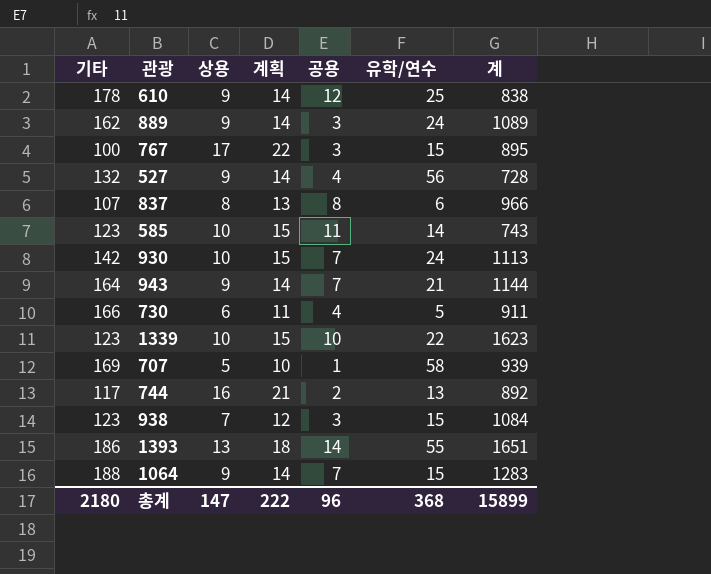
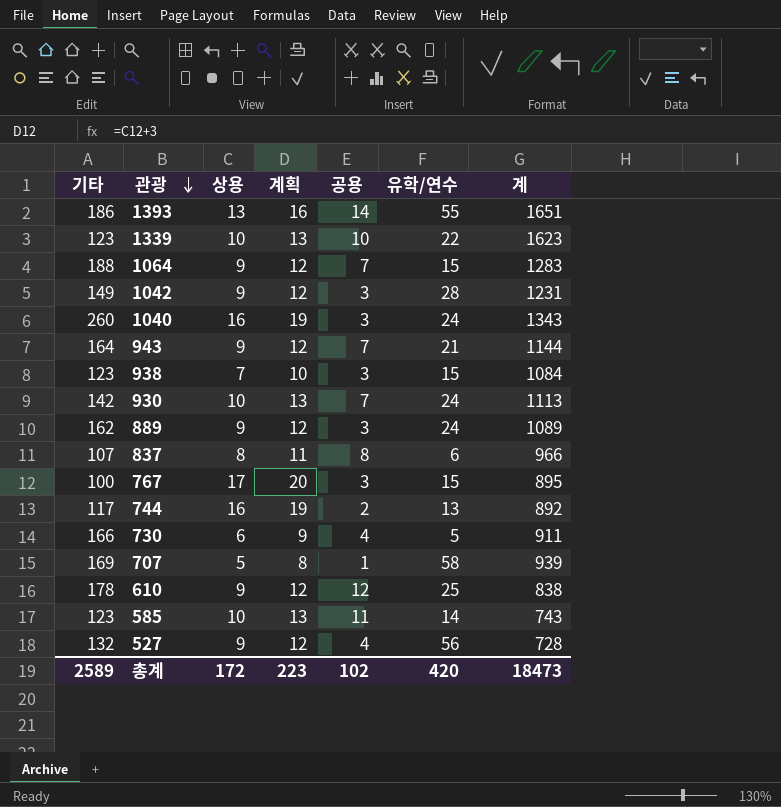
row order: none -> 관광 descending
column 계획 | formula: [상용] + 5 -> [상용] + 3
row 1042: none -> 149 | 9 | 12 | 3 | 28 | 1231
row 1040: none -> 260 | 16 | 19 | 3 | 24 | 1343
총계 | 기타: 2180 -> 2589
총계 | 상용: 147 -> 172
총계 | 계획: 222 -> 223
총계 | 공용: 96 -> 102
총계 | 유학/연수: 368 -> 420
총계 | 계: 15899 -> 18473

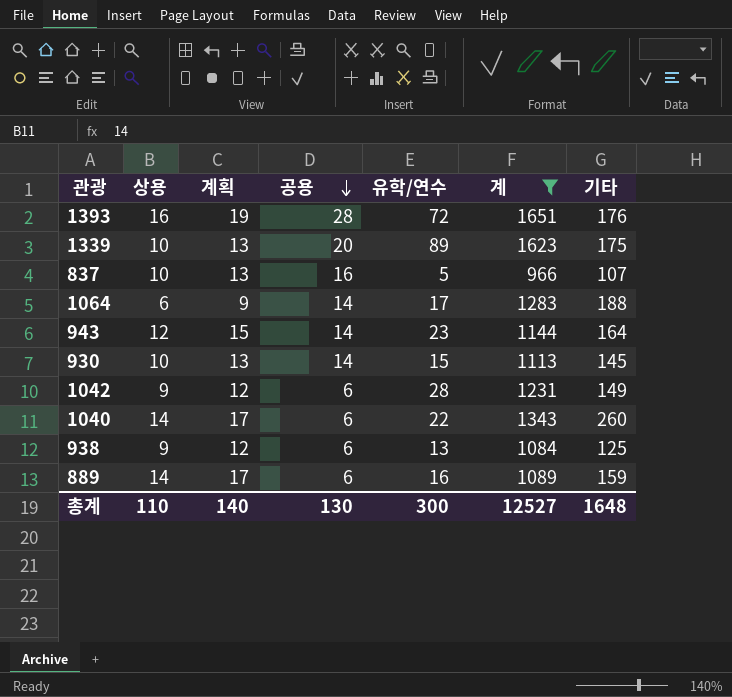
filter: none -> 계 >= 966
row order: 관광 descending -> 공용 descending
column 기타 | position: 1 -> 7
1393 | 상용: 13 -> 16
1393 | 계획: 16 -> 19
1393 | 공용: 14 -> 28
1393 | 유학/연수: 55 -> 72
1393 | 기타: 186 -> 176
1339 | 공용: 10 -> 20
1339 | 유학/연수: 22 -> 89
1339 | 기타: 123 -> 175
837 | 상용: 8 -> 10
837 | 계획: 11 -> 13
837 | 공용: 8 -> 16
837 | 유학/연수: 6 -> 5
1064 | 상용: 9 -> 6
1064 | 계획: 12 -> 9
1064 | 공용: 7 -> 14
1064 | 유학/연수: 15 -> 17
943 | 상용: 9 -> 12
943 | 계획: 12 -> 15
943 | 공용: 7 -> 14
943 | 유학/연수: 21 -> 23
930 | 공용: 7 -> 14
930 | 유학/연수: 24 -> 15
930 | 기타: 142 -> 145
1042 | 공용: 3 -> 6
1040 | 상용: 16 -> 14
1040 | 계획: 19 -> 17
1040 | 공용: 3 -> 6
1040 | 유학/연수: 24 -> 22
938 | 상용: 7 -> 9
938 | 계획: 10 -> 12
938 | 공용: 3 -> 6
938 | 유학/연수: 15 -> 13
938 | 기타: 123 -> 125
889 | 상용: 9 -> 14
889 | 계획: 12 -> 17
889 | 공용: 3 -> 6
889 | 유학/연수: 24 -> 16
889 | 기타: 162 -> 159
총계 | 상용: 172 -> 110
총계 | 계획: 223 -> 140
총계 | 공용: 102 -> 130
총계 | 유학/연수: 420 -> 300
총계 | 계: 18473 -> 12527
총계 | 기타: 2589 -> 1648

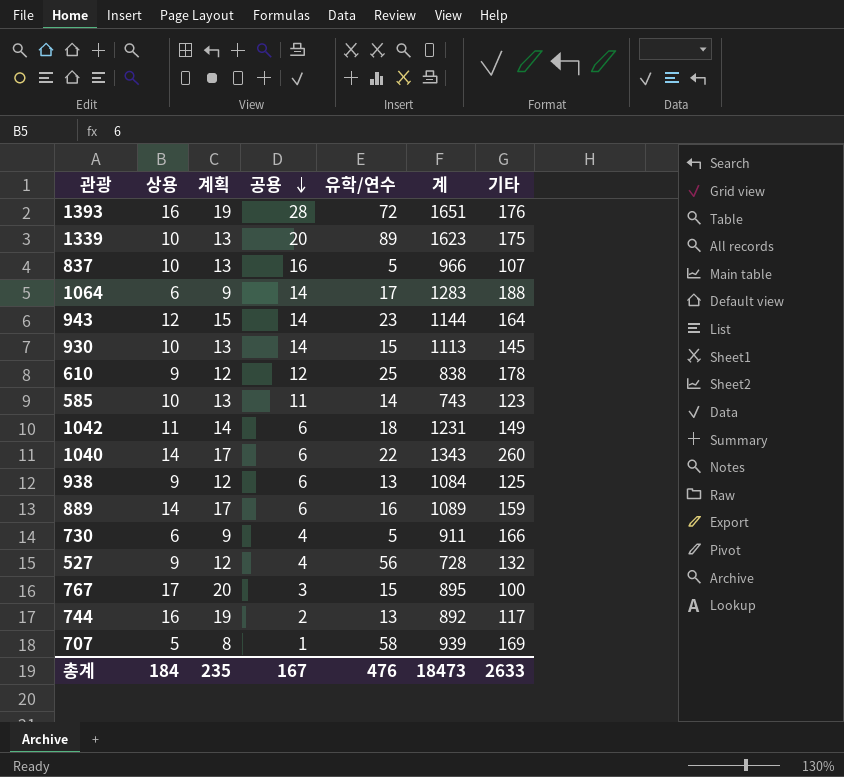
filter: 계 >= 966 -> none
1042 | 상용: 9 -> 11
1042 | 계획: 12 -> 14
1042 | 유학/연수: 28 -> 18
총계 | 상용: 110 -> 184
총계 | 계획: 140 -> 235
총계 | 공용: 130 -> 167
총계 | 유학/연수: 300 -> 476
총계 | 계: 12527 -> 18473
총계 | 기타: 1648 -> 2633

